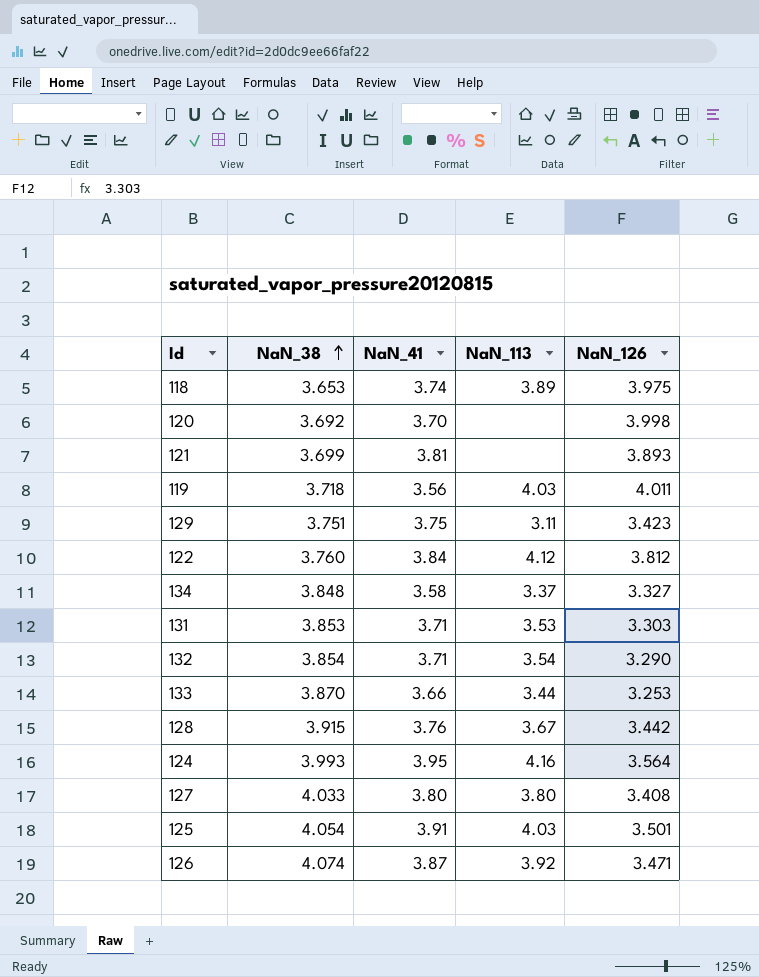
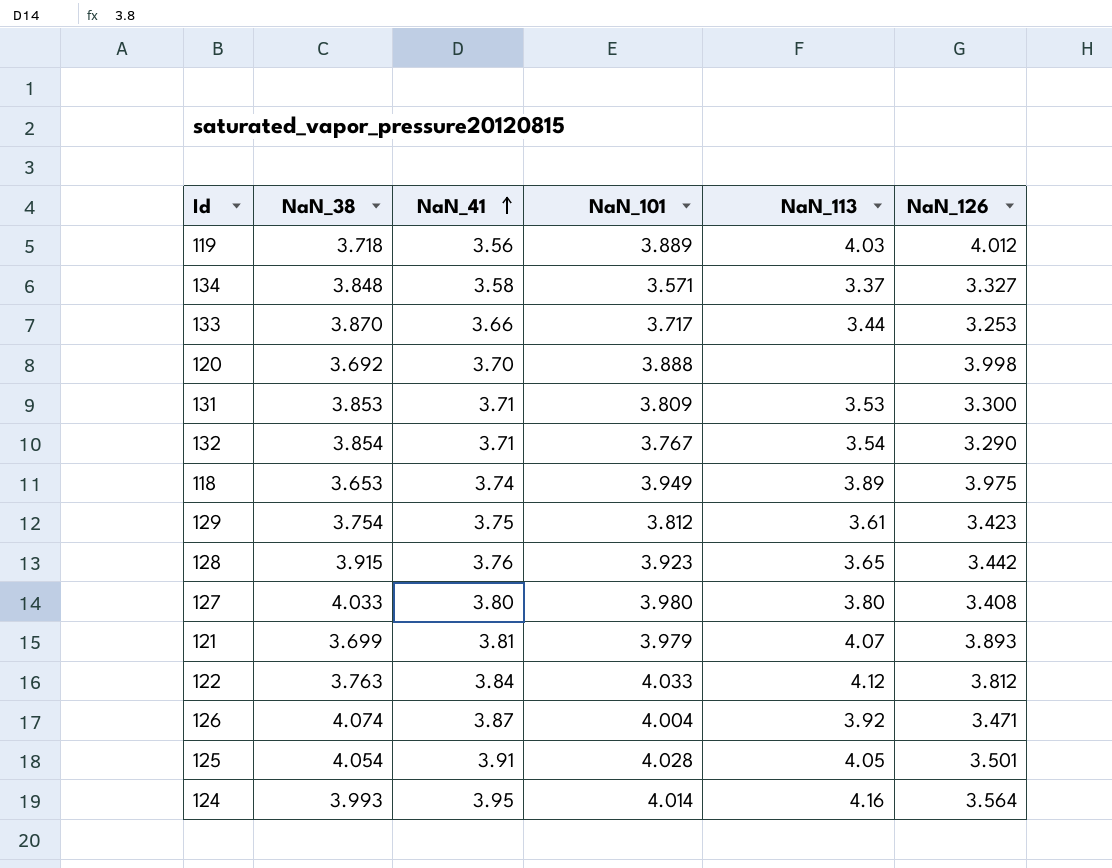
row order: NaN_38 ascending -> NaN_41 ascending
column NaN_101 | position: none -> 4
119 | NaN_126: 4.011 -> 4.012
131 | NaN_126: 3.303 -> 3.300
129 | NaN_38: 3.751 -> 3.754
129 | NaN_113: 3.11 -> 3.61
128 | NaN_113: 3.67 -> 3.65
121 | NaN_113: none -> 4.07
122 | NaN_38: 3.760 -> 3.763
125 | NaN_113: 4.03 -> 4.05

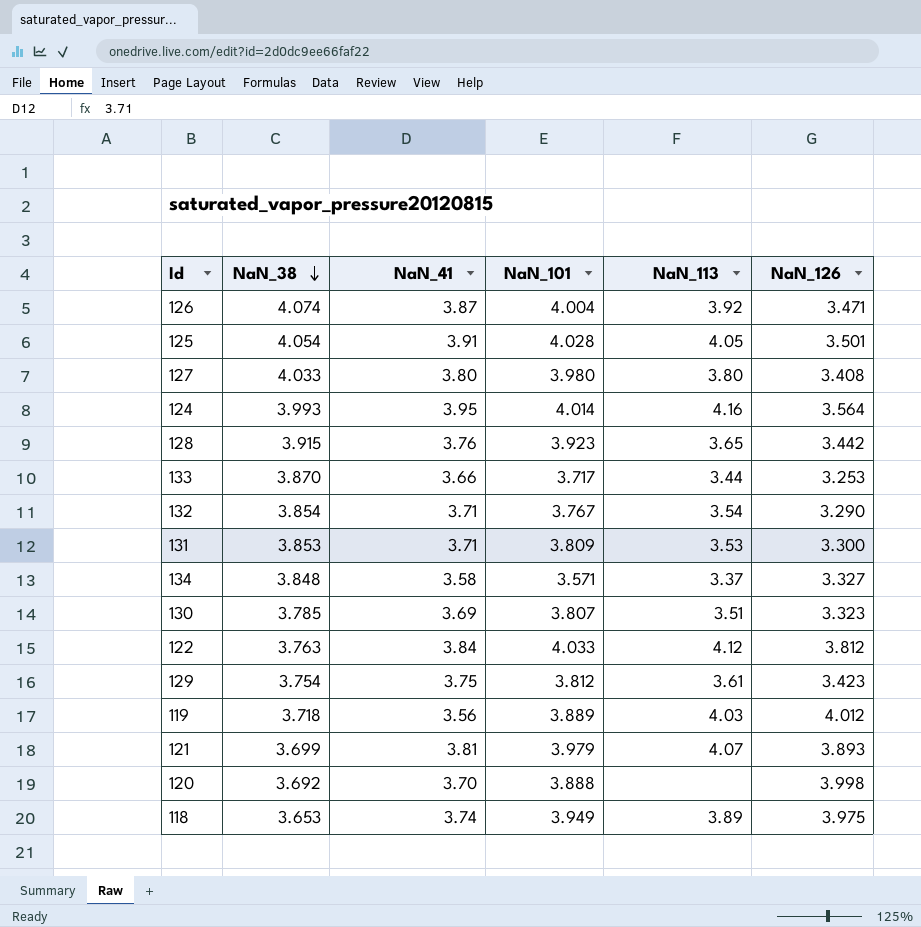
row order: NaN_41 ascending -> NaN_38 descending
row 130: none -> 3.785 | 3.69 | 3.807 | 3.51 | 3.323

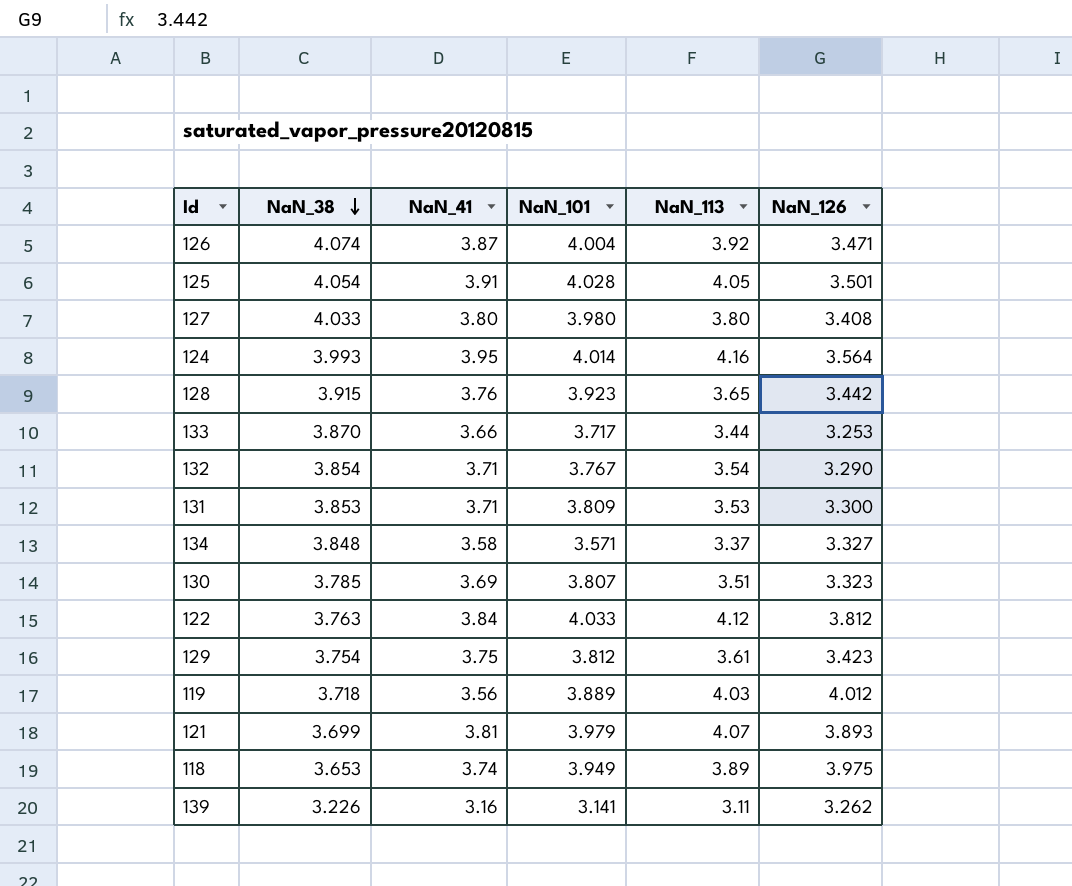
row 120: 3.692 | 3.70 | 3.888 | none | 3.998 -> none
row 139: none -> 3.226 | 3.16 | 3.141 | 3.11 | 3.262

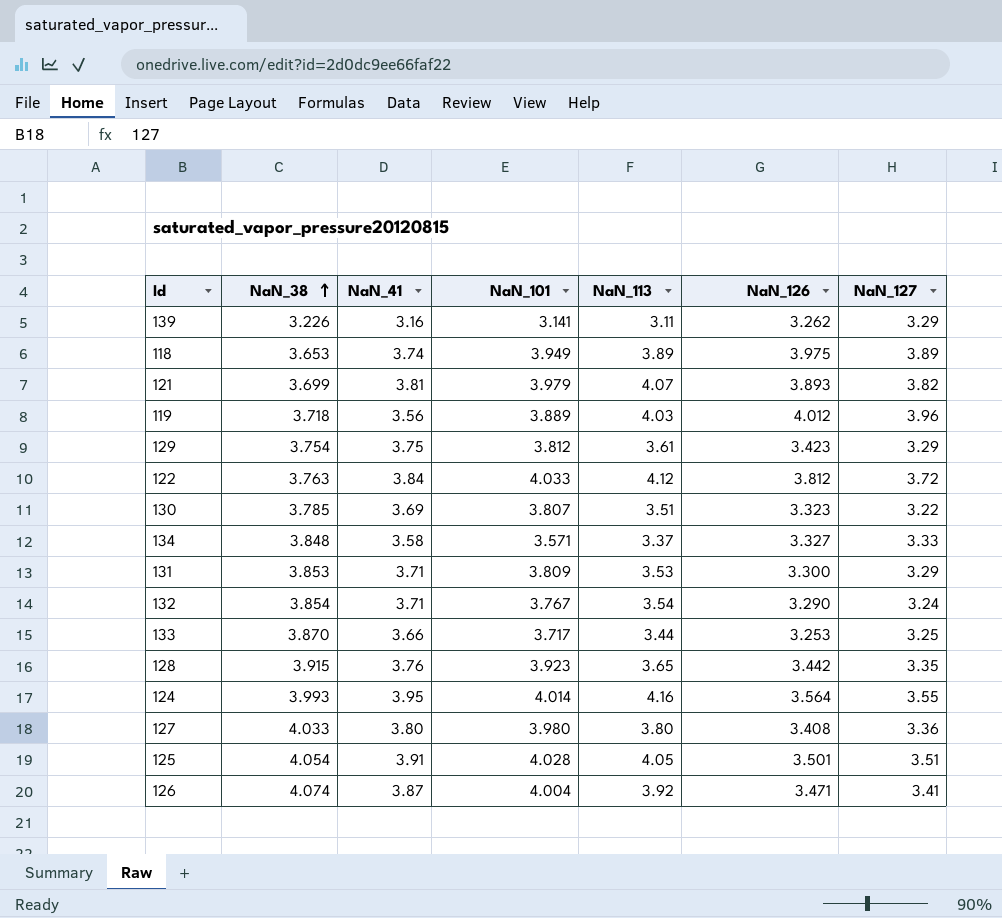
row order: NaN_38 descending -> NaN_38 ascending
column NaN_127 | position: none -> 7

